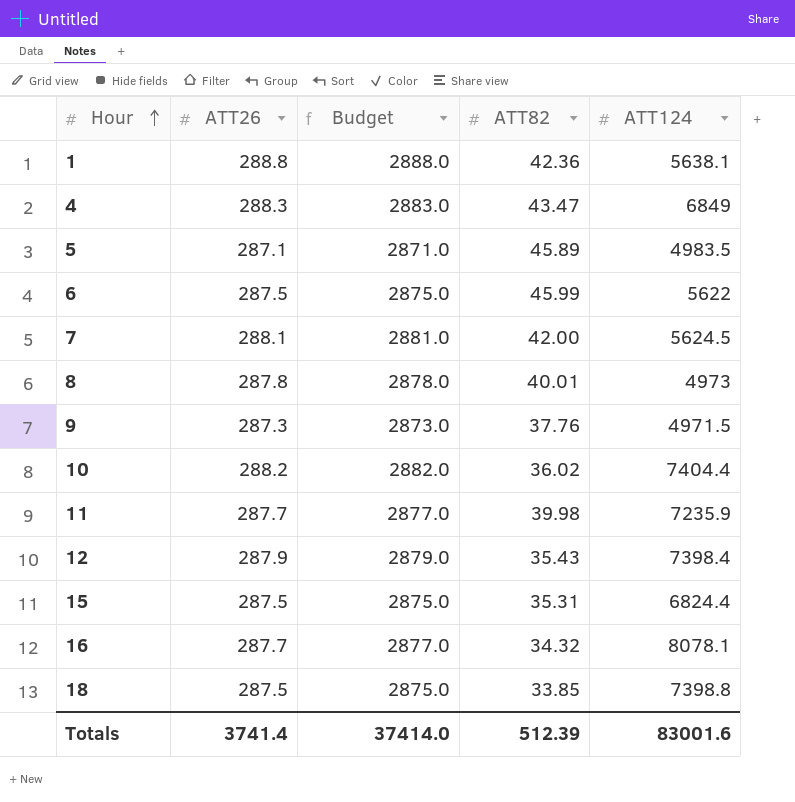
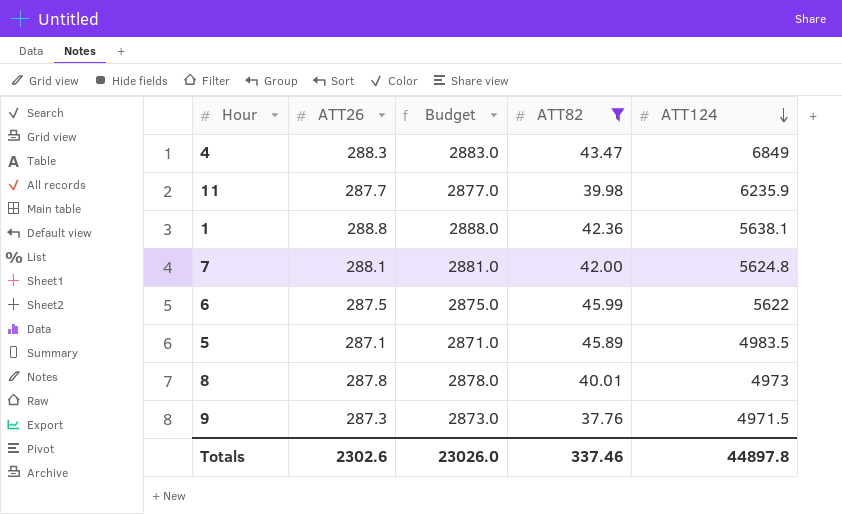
filter: none -> ATT82 >= 37.76
row order: Hour ascending -> ATT124 descending
11 | ATT124: 7235.9 -> 6235.9
7 | ATT124: 5624.5 -> 5624.8
Totals | ATT26: 3741.4 -> 2302.6
Totals | Budget: 37414.0 -> 23026.0
Totals | ATT82: 512.39 -> 337.46
Totals | ATT124: 83001.6 -> 44897.8

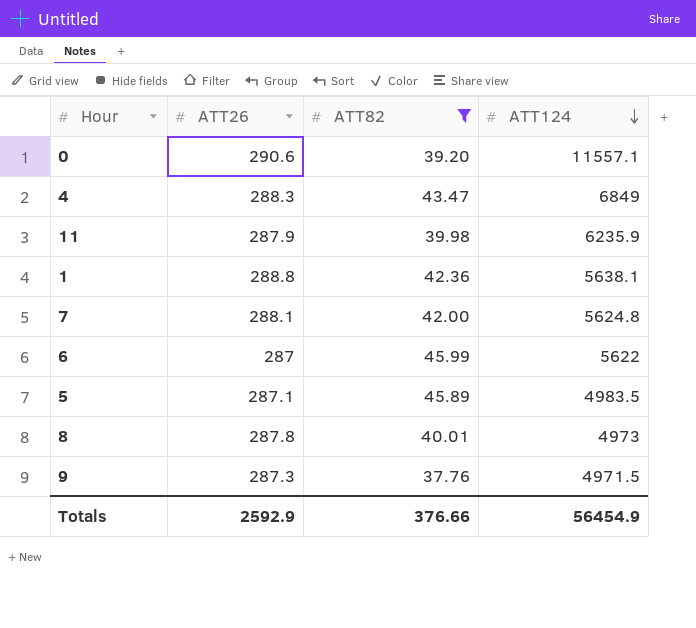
column Budget | formula: [ATT26] * 10 -> none
row 0: none -> 290.6 | 39.20 | 11557.1
11 | ATT26: 287.7 -> 287.9
6 | ATT26: 287.5 -> 287
Totals | ATT26: 2302.6 -> 2592.9
Totals | ATT82: 337.46 -> 376.66
Totals | ATT124: 44897.8 -> 56454.9

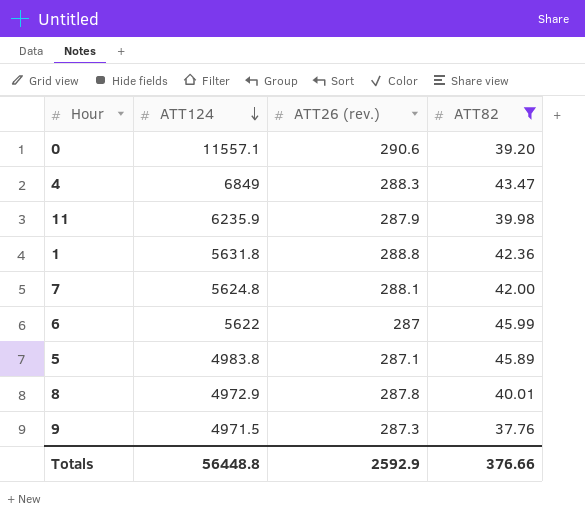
column ATT124 | position: 4 -> 2
column name: ATT26 -> ATT26 (rev.)
1 | ATT124: 5638.1 -> 5631.8
5 | ATT124: 4983.5 -> 4983.8
8 | ATT124: 4973 -> 4972.9
Totals | ATT124: 56454.9 -> 56448.8

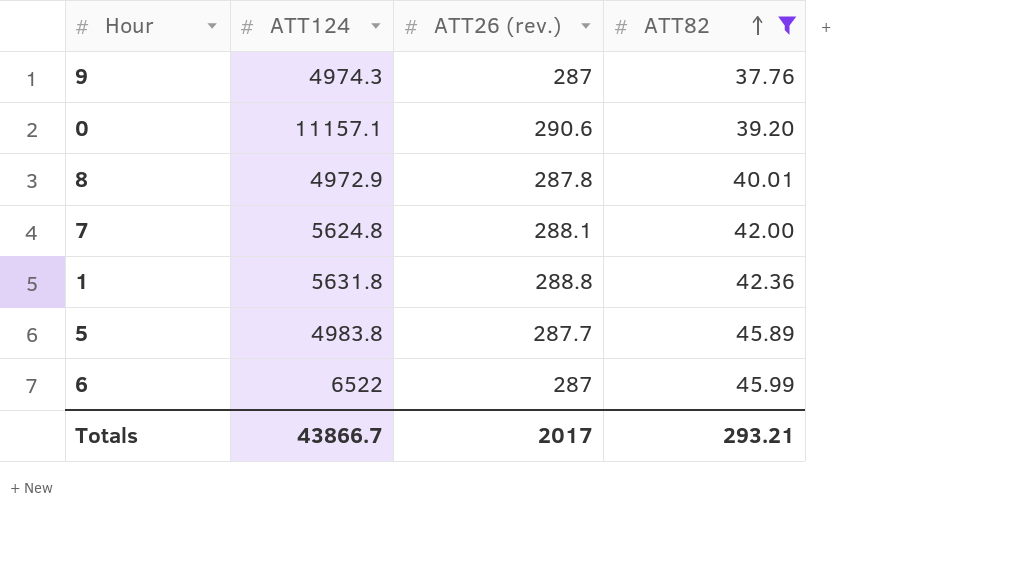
row order: ATT124 descending -> ATT82 ascending
row 4: 6849 | 288.3 | 43.47 -> none
row 11: 6235.9 | 287.9 | 39.98 -> none
9 | ATT124: 4971.5 -> 4974.3
9 | ATT26 (rev.): 287.3 -> 287
0 | ATT124: 11557.1 -> 11157.1
5 | ATT26 (rev.): 287.1 -> 287.7
6 | ATT124: 5622 -> 6522
Totals | ATT124: 56448.8 -> 43866.7
Totals | ATT26 (rev.): 2592.9 -> 2017
Totals | ATT82: 376.66 -> 293.21

